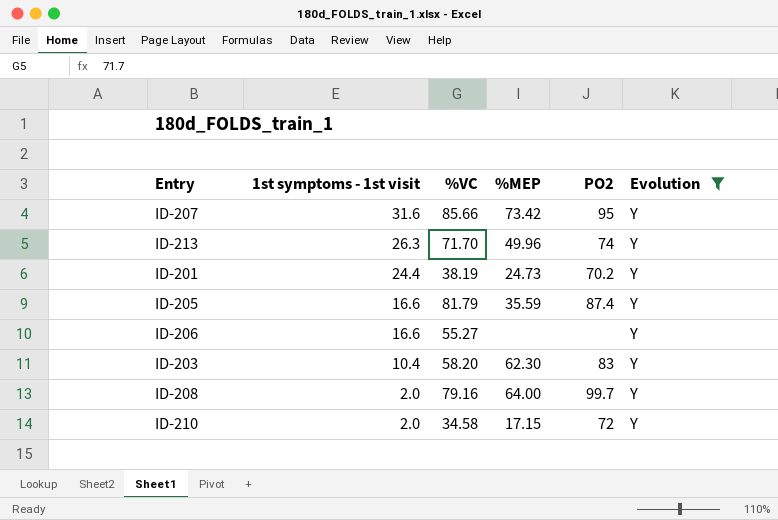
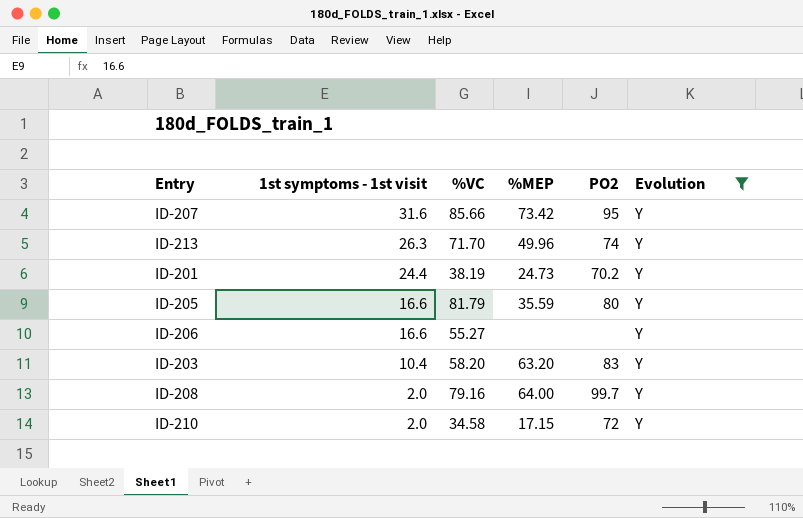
ID-205 | PO2: 87.4 -> 80
ID-203 | %MEP: 62.30 -> 63.20

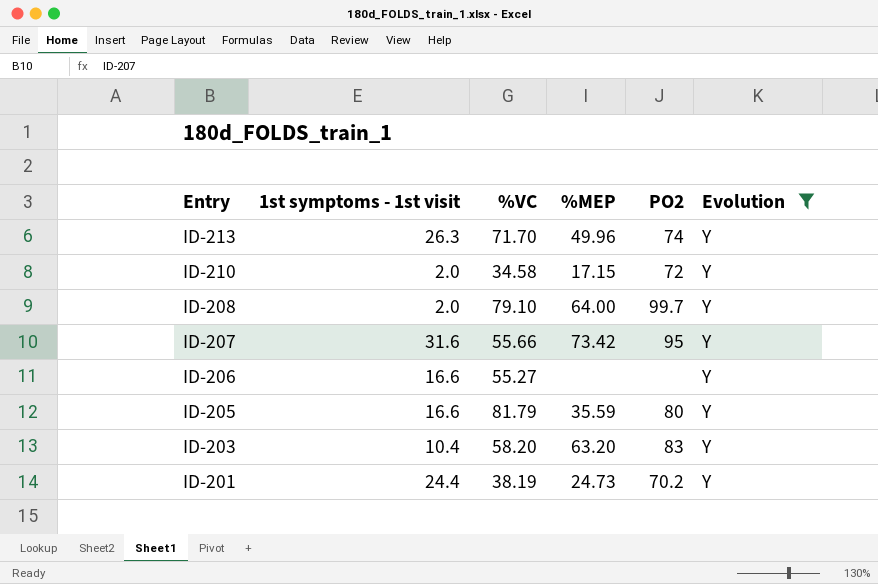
row order: 1st symptoms - 1st visit descending -> Entry descending
ID-208 | %VC: 79.16 -> 79.10
ID-207 | %VC: 85.66 -> 55.66

